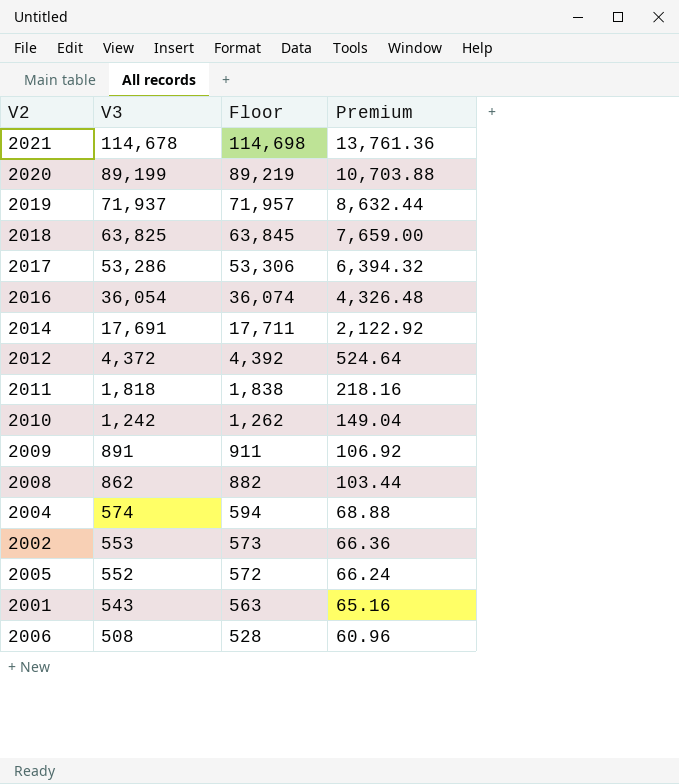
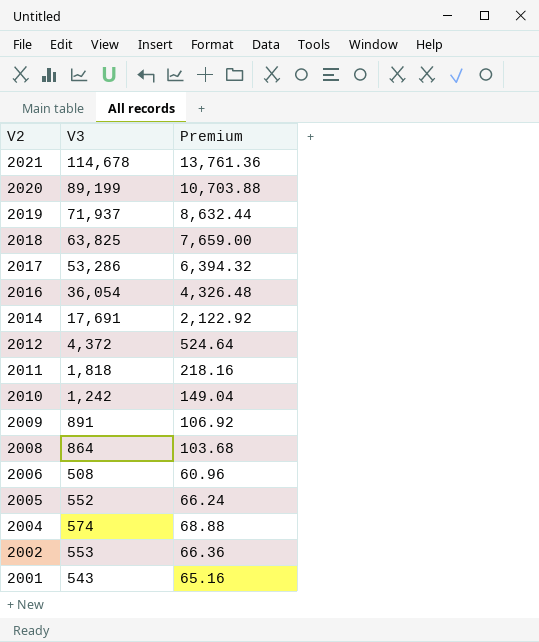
row order: V3 descending -> V2 descending
column Floor | formula: [V3] + 20 -> none
2008 | V3: 862 -> 864
2008 | Premium: 103.44 -> 103.68

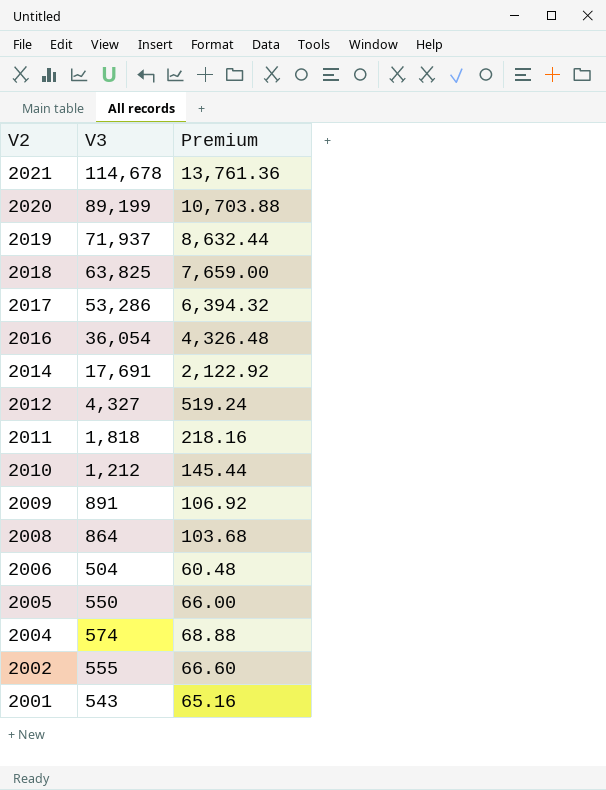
2012 | V3: 4,372 -> 4,327
2012 | Premium: 524.64 -> 519.24
2010 | V3: 1,242 -> 1,212
2010 | Premium: 149.04 -> 145.44
2006 | V3: 508 -> 504
2006 | Premium: 60.96 -> 60.48
2005 | V3: 552 -> 550
2005 | Premium: 66.24 -> 66.00
2002 | V3: 553 -> 555
2002 | Premium: 66.36 -> 66.60

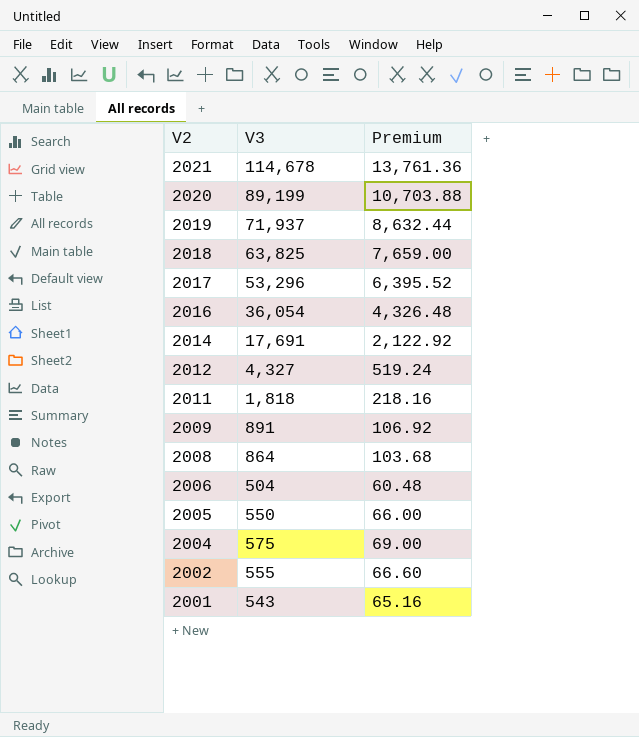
row 2010: 1,212 | 145.44 -> none
2017 | V3: 53,286 -> 53,296
2017 | Premium: 6,394.32 -> 6,395.52
2004 | V3: 574 -> 575
2004 | Premium: 68.88 -> 69.00

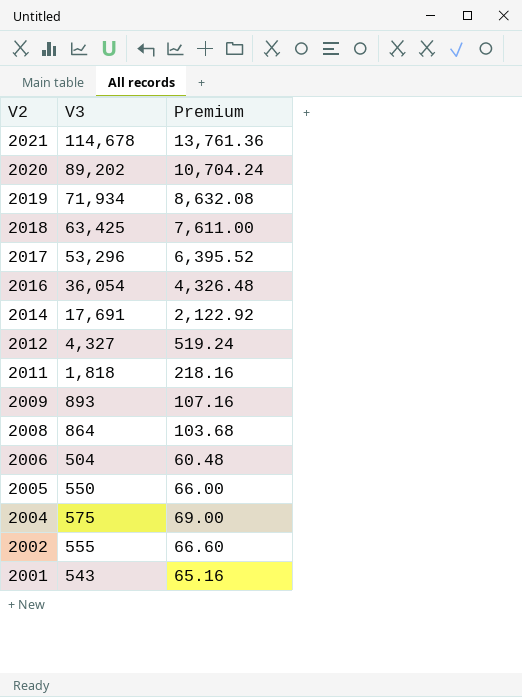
2020 | V3: 89,199 -> 89,202
2020 | Premium: 10,703.88 -> 10,704.24
2019 | V3: 71,937 -> 71,934
2019 | Premium: 8,632.44 -> 8,632.08
2018 | V3: 63,825 -> 63,425
2018 | Premium: 7,659.00 -> 7,611.00
2009 | V3: 891 -> 893
2009 | Premium: 106.92 -> 107.16

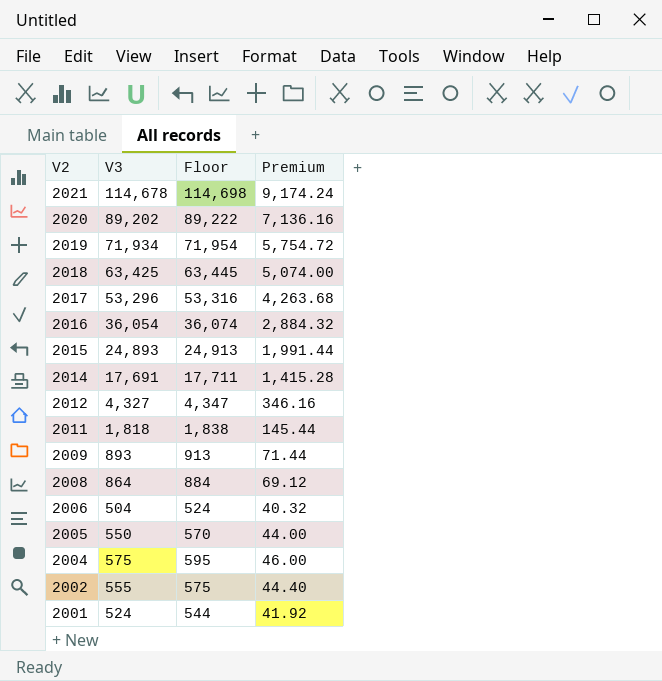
column Floor | formula: none -> [V3] + 20
column Premium | formula: [V3] * 0.12 -> [V3] * 0.08
row 2015: none -> 24,893 | 24,913 | 1,991.44
2001 | V3: 543 -> 524

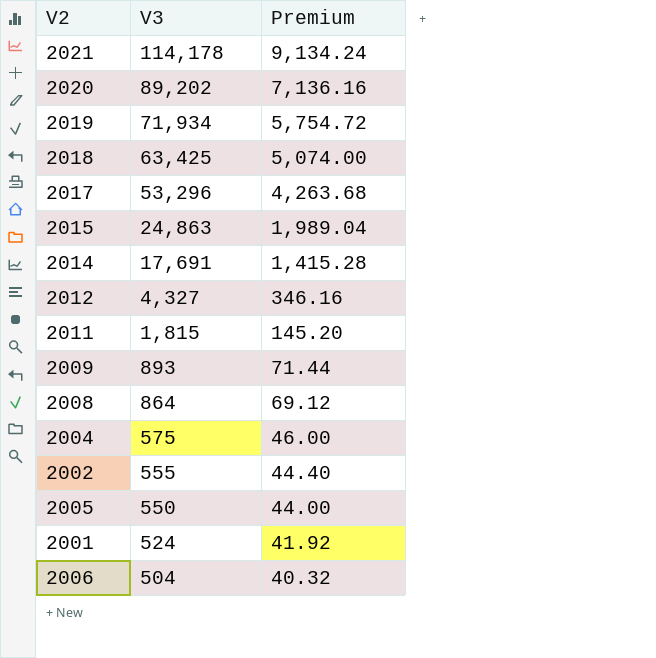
row order: V2 descending -> V3 descending
column Floor | formula: [V3] + 20 -> none
row 2016: 36,054 | 36,074 | 2,884.32 -> none
2021 | V3: 114,678 -> 114,178
2021 | Premium: 9,174.24 -> 9,134.24
2015 | V3: 24,893 -> 24,863
2015 | Premium: 1,991.44 -> 1,989.04
2011 | V3: 1,818 -> 1,815
2011 | Premium: 145.44 -> 145.20

